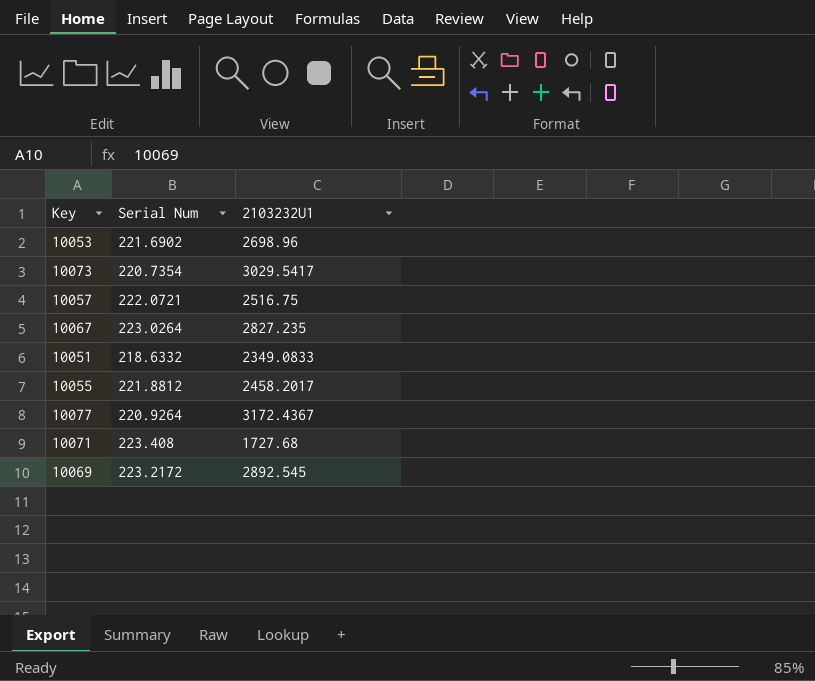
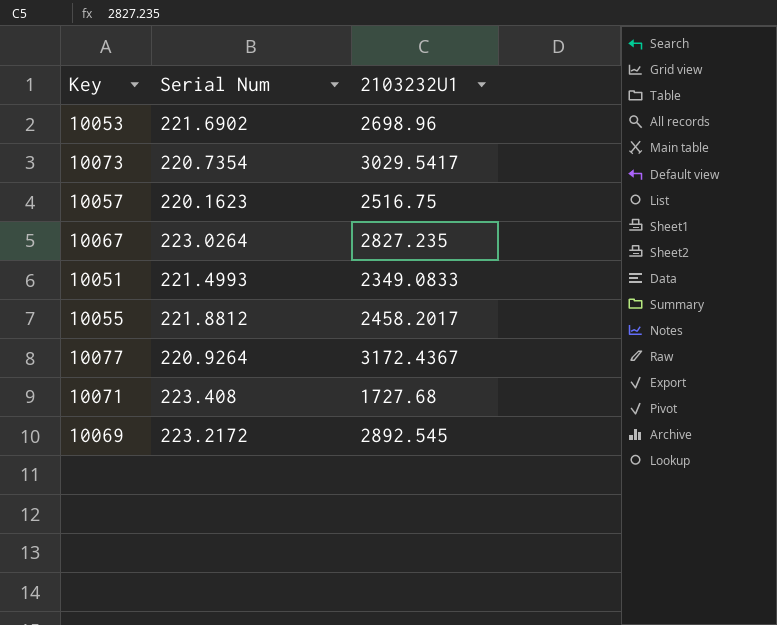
10057 | Serial Num: 222.0721 -> 220.1623
10051 | Serial Num: 218.6332 -> 221.4993

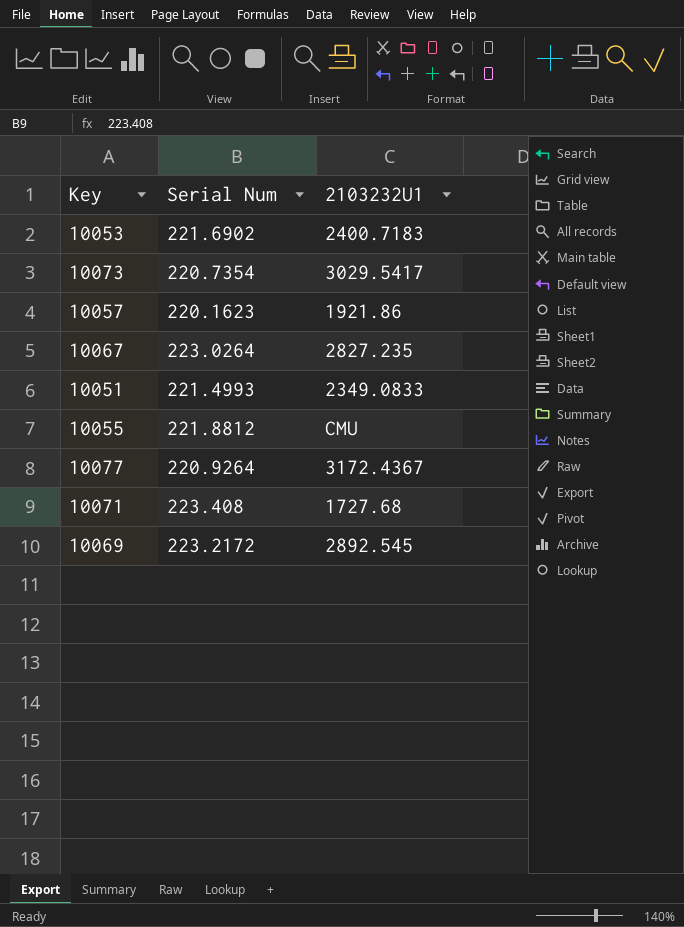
10053 | 2103232U1: 2698.96 -> 2400.7183
10057 | 2103232U1: 2516.75 -> 1921.86
10055 | 2103232U1: 2458.2017 -> CMU

